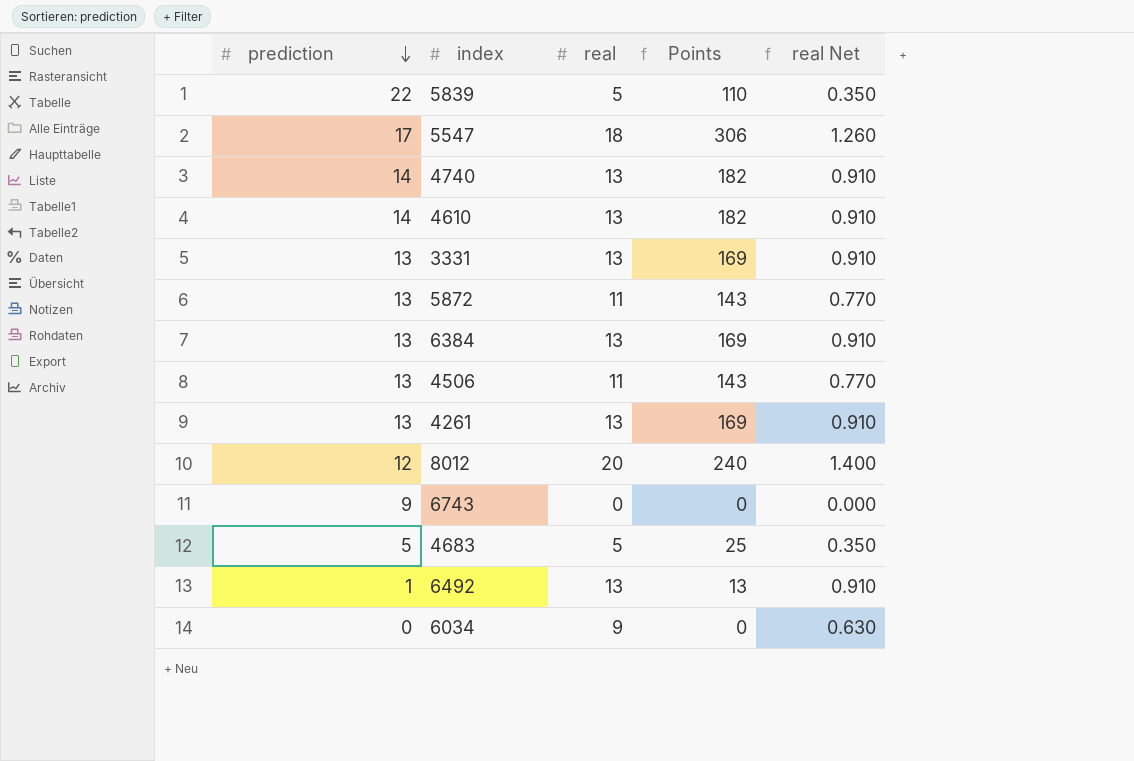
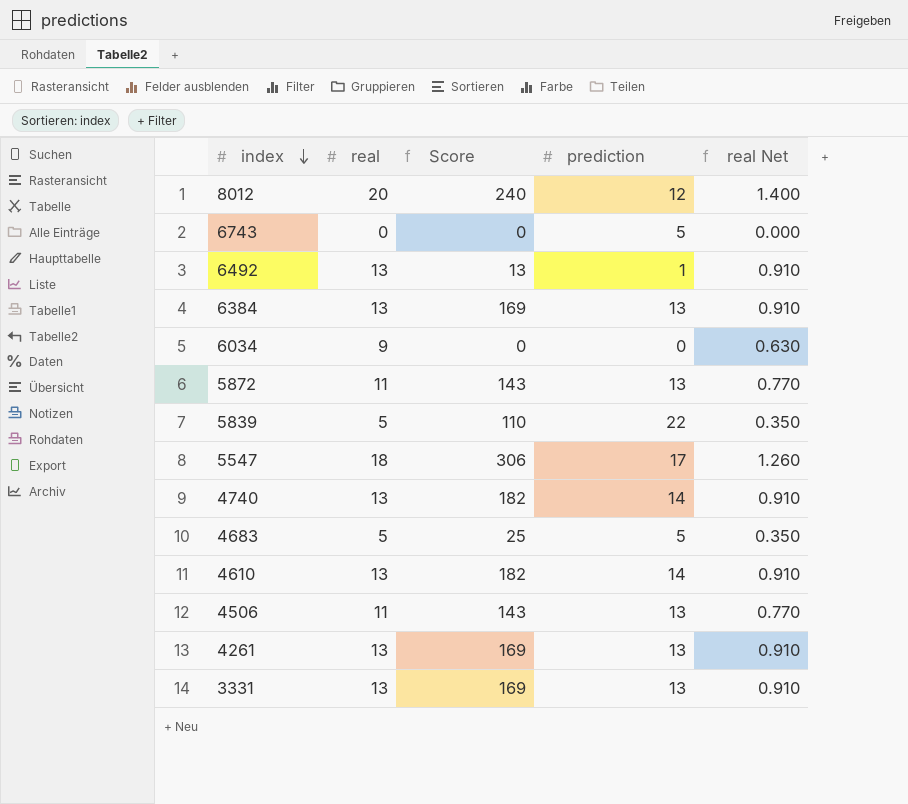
row order: prediction descending -> index descending
column name: Points -> Score
column prediction | position: 1 -> 4
6743 | prediction: 9 -> 5

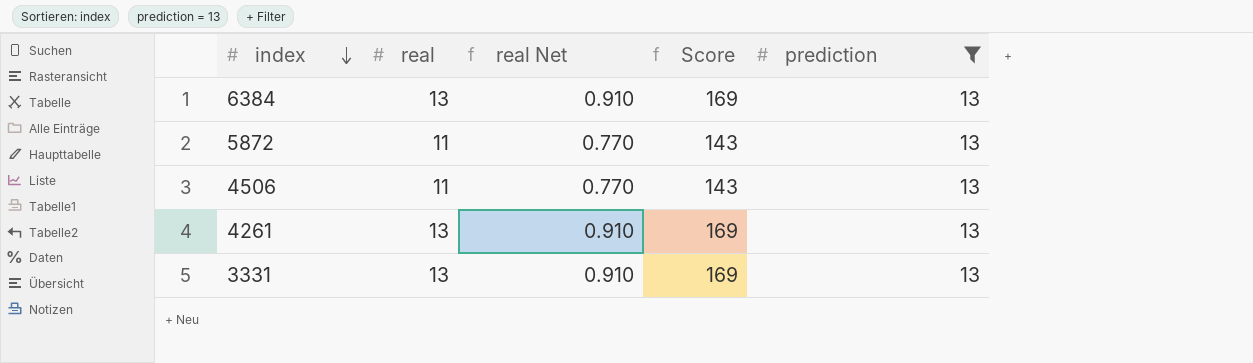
filter: none -> prediction = 13
column real Net | position: 5 -> 3

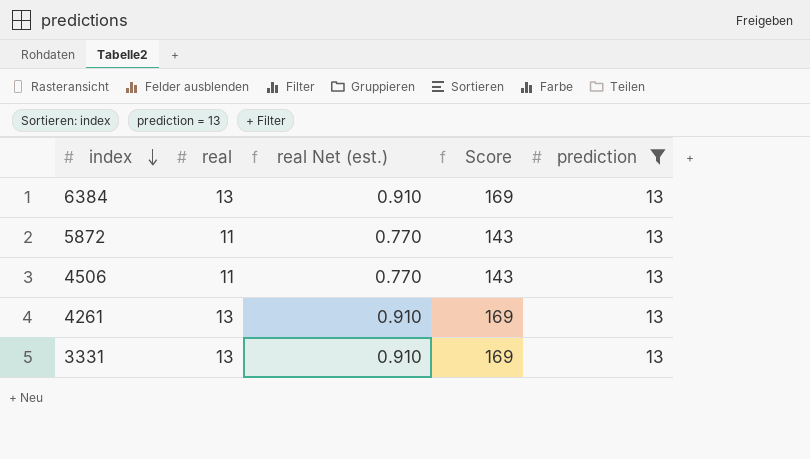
column name: real Net -> real Net (est.)

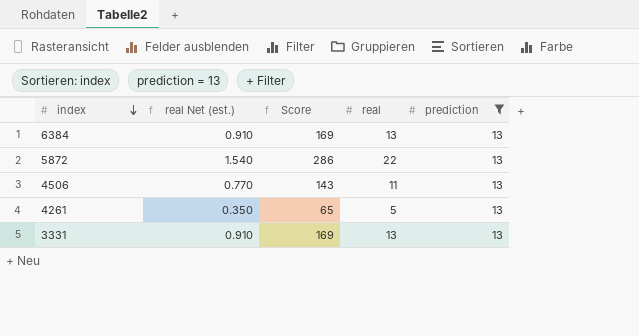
column real | position: 2 -> 4
5872 | real Net (est.): 0.770 -> 1.540
5872 | Score: 143 -> 286
5872 | real: 11 -> 22
4261 | real Net (est.): 0.910 -> 0.350
4261 | Score: 169 -> 65
4261 | real: 13 -> 5

